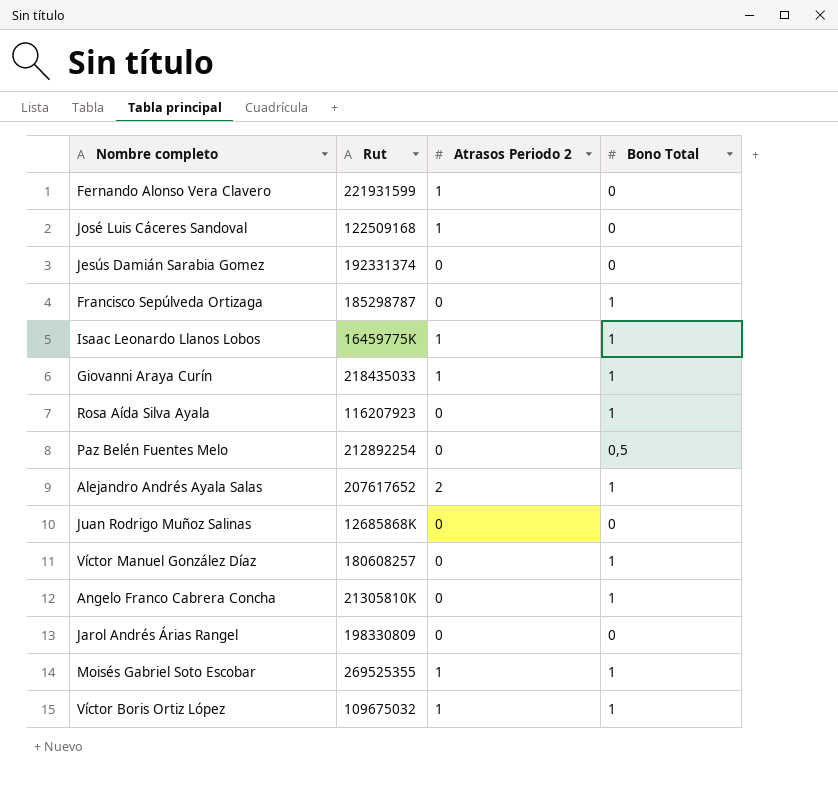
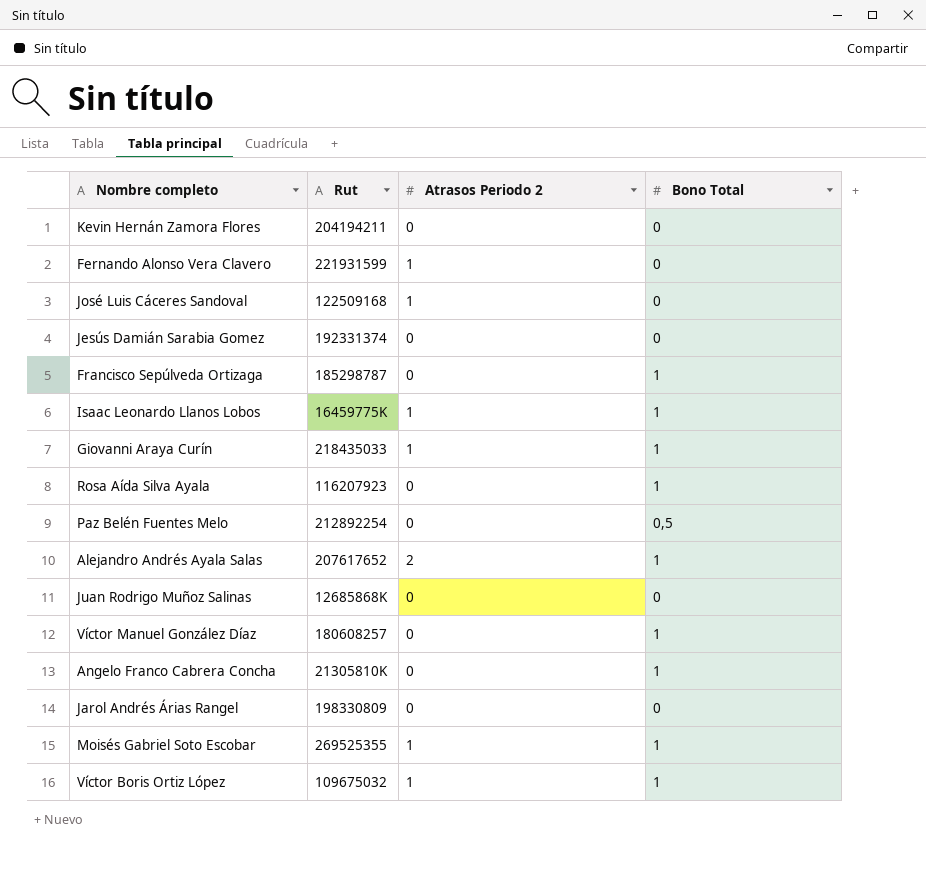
row Kevin Hernán Zamora Flores: none -> 204194211 | 0 | 0

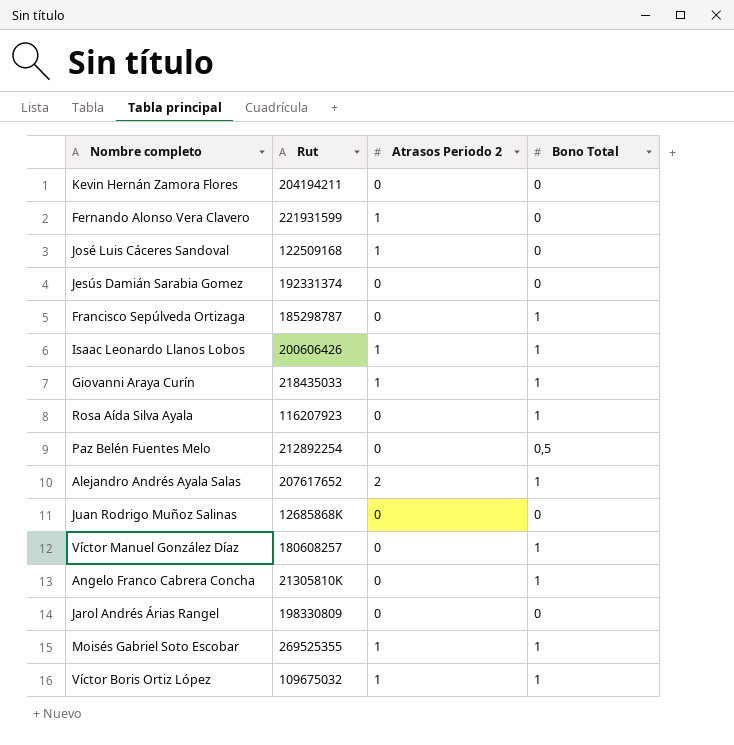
Isaac Leonardo Llanos Lobos | Rut: 16459775K -> 200606426

